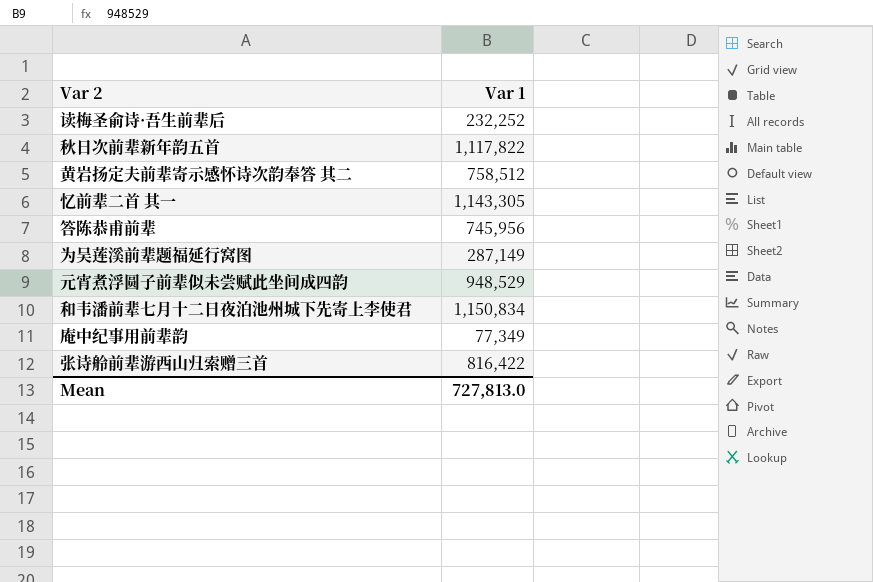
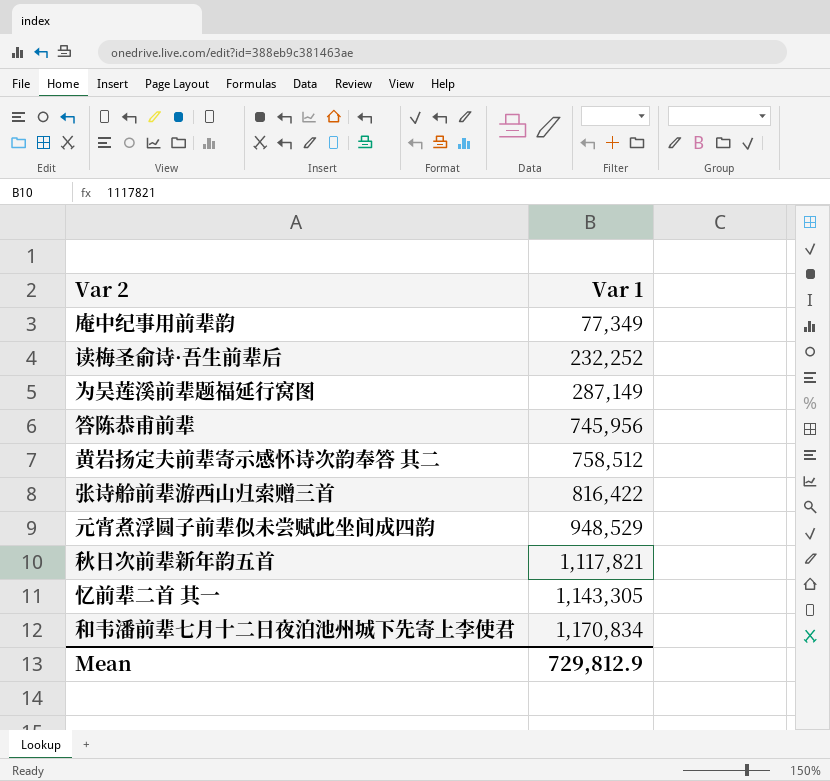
row order: none -> Var 1 ascending
秋日次前辈新年韵五首 | Var 1: 1,117,822 -> 1,117,821
和韦潘前辈七月十二日夜泊池州城下先寄上李使君 | Var 1: 1,150,834 -> 1,170,834
Mean | Var 1: 727,813.0 -> 729,812.9

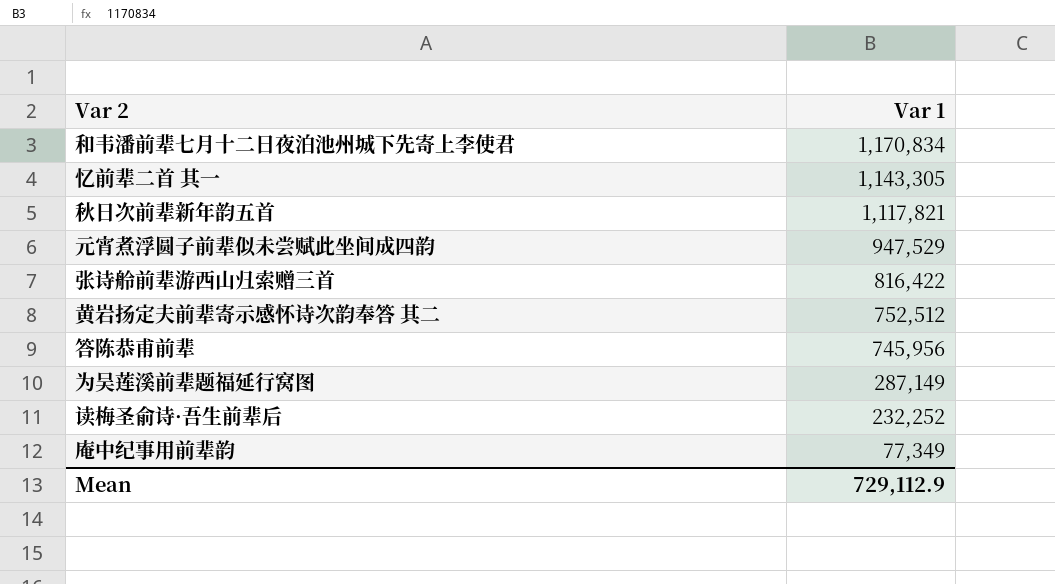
row order: Var 1 ascending -> Var 1 descending
元宵煮浮圆子前辈似未尝赋此坐间成四韵 | Var 1: 948,529 -> 947,529
黄岩扬定夫前辈寄示感怀诗次韵奉答 其二 | Var 1: 758,512 -> 752,512
Mean | Var 1: 729,812.9 -> 729,112.9

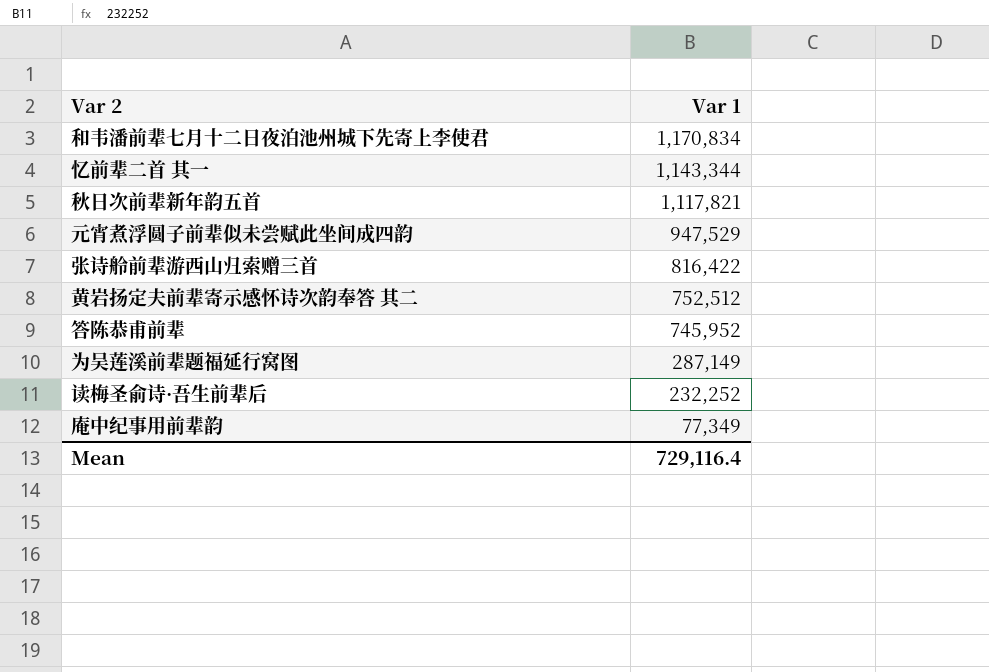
忆前辈二首 其一 | Var 1: 1,143,305 -> 1,143,344
答陈恭甫前辈 | Var 1: 745,956 -> 745,952
Mean | Var 1: 729,112.9 -> 729,116.4

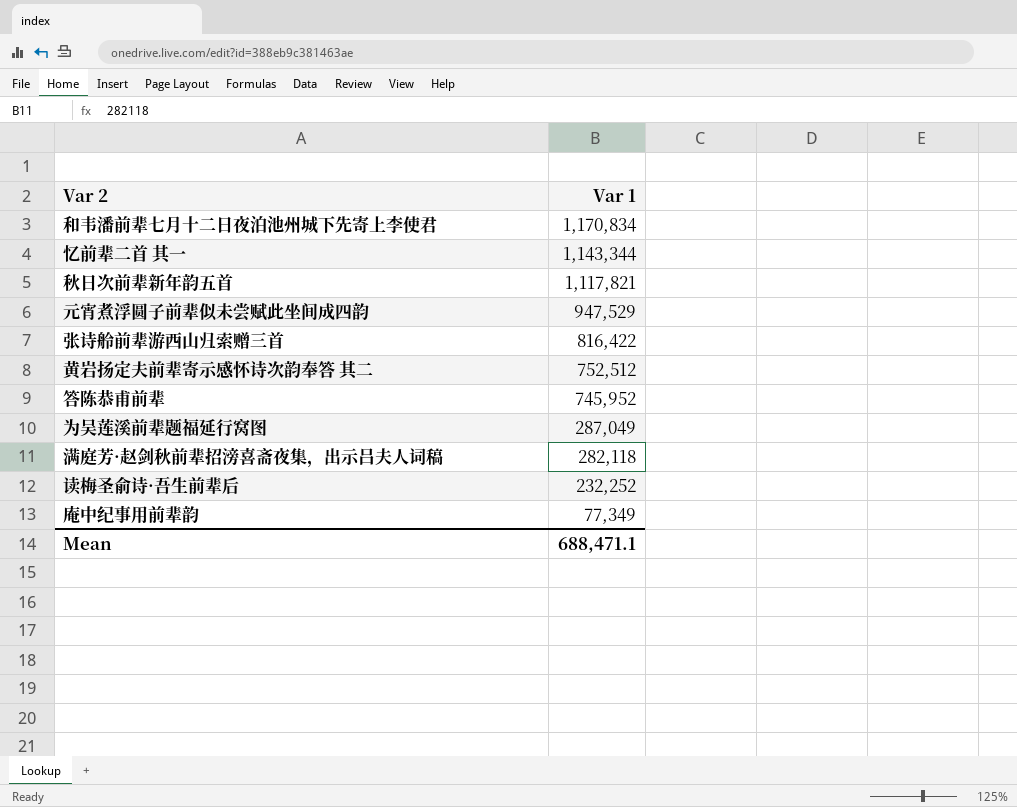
为吴莲溪前辈题福延行窝图 | Var 1: 287,149 -> 287,049
row 满庭芳·赵剑秋前辈招滂喜斋夜集，出示吕夫人词稿: none -> 282,118
Mean | Var 1: 729,116.4 -> 688,471.1

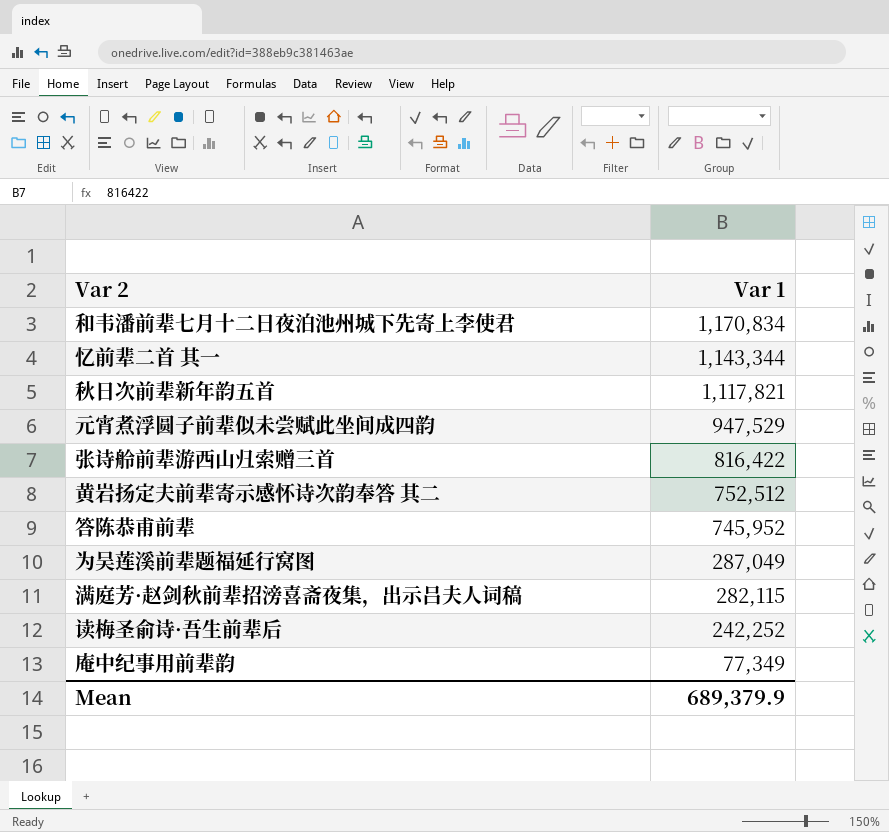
满庭芳·赵剑秋前辈招滂喜斋夜集，出示吕夫人词稿 | Var 1: 282,118 -> 282,115
读梅圣俞诗·吾生前辈后 | Var 1: 232,252 -> 242,252
Mean | Var 1: 688,471.1 -> 689,379.9

